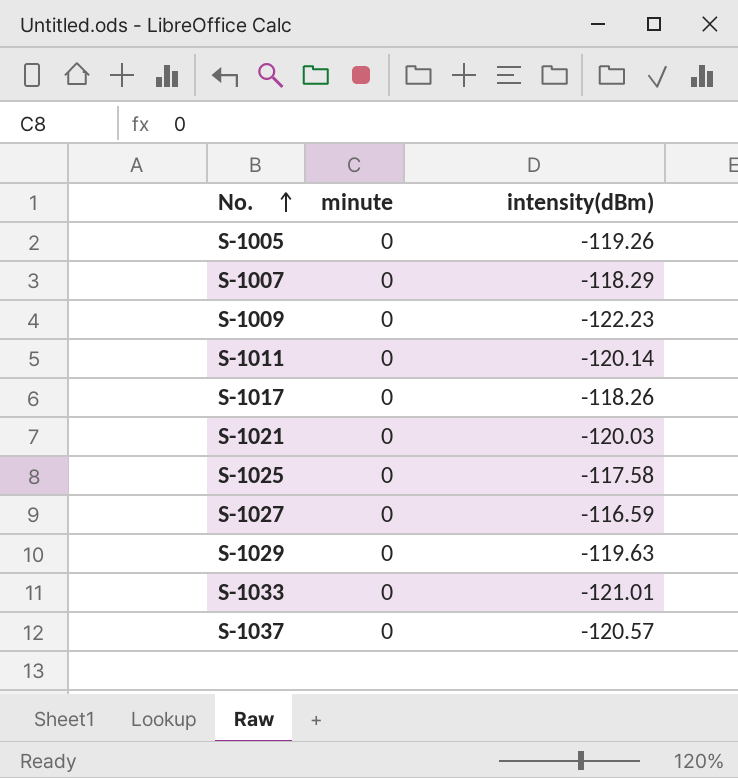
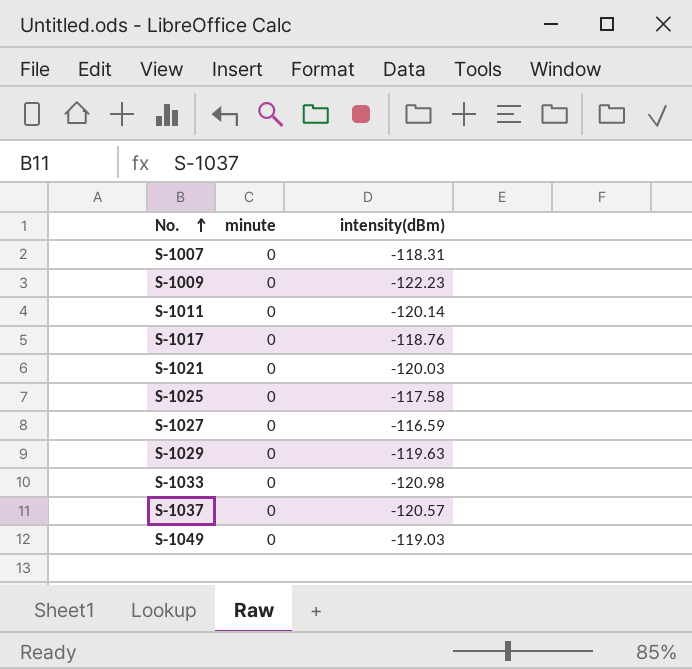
row S-1005: 0 | -119.26 -> none
S-1007 | intensity(dBm): -118.29 -> -118.31
S-1017 | intensity(dBm): -118.26 -> -118.76
S-1033 | intensity(dBm): -121.01 -> -120.98
row S-1049: none -> 0 | -119.03

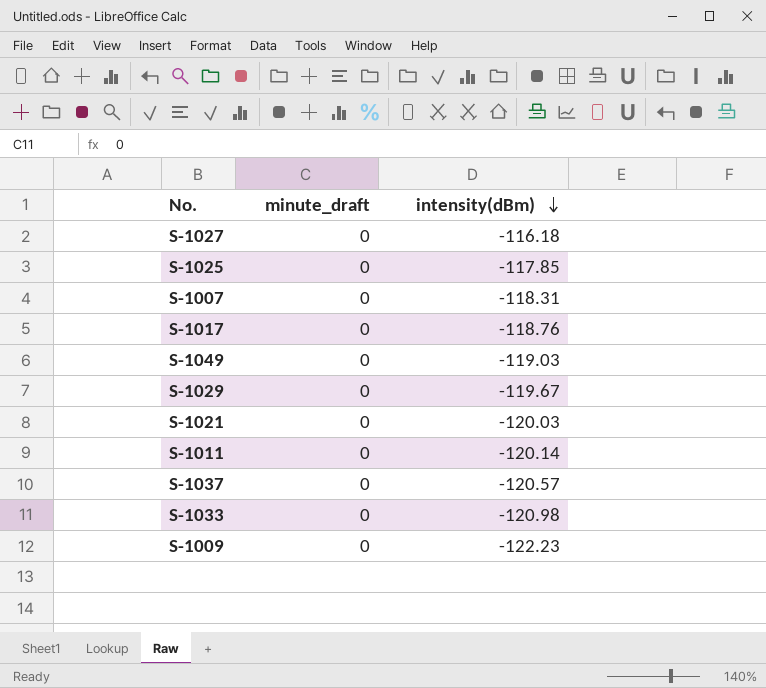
row order: No. ascending -> intensity(dBm) descending
column name: minute -> minute_draft
S-1027 | intensity(dBm): -116.59 -> -116.18
S-1025 | intensity(dBm): -117.58 -> -117.85
S-1029 | intensity(dBm): -119.63 -> -119.67

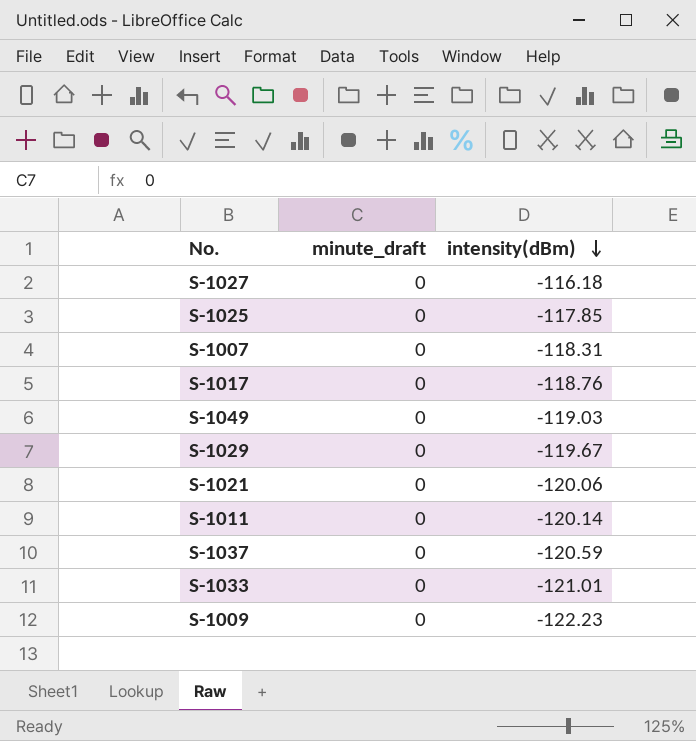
S-1021 | intensity(dBm): -120.03 -> -120.06
S-1037 | intensity(dBm): -120.57 -> -120.59
S-1033 | intensity(dBm): -120.98 -> -121.01

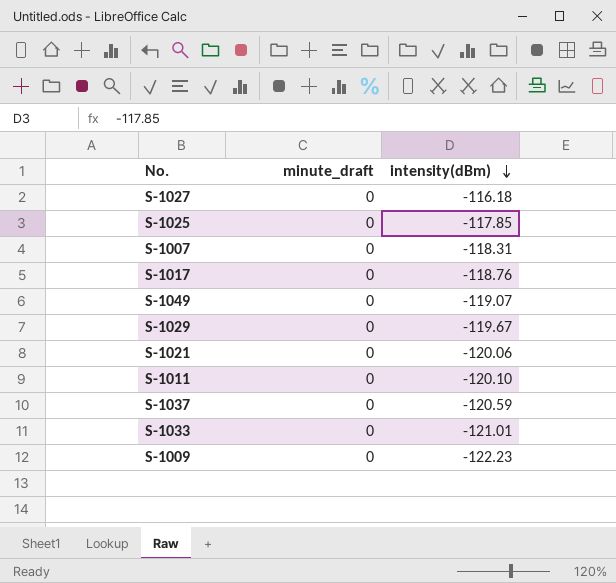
S-1049 | intensity(dBm): -119.03 -> -119.07
S-1011 | intensity(dBm): -120.14 -> -120.10

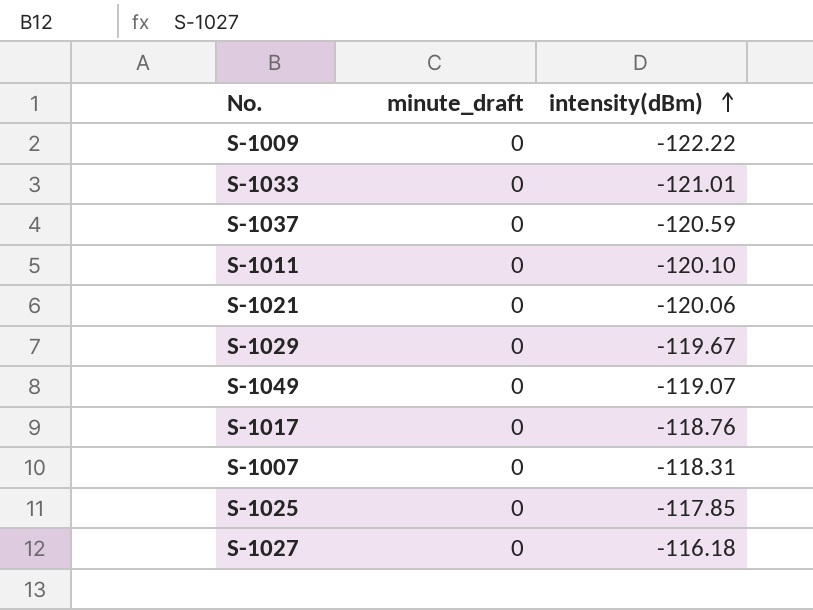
row order: intensity(dBm) descending -> intensity(dBm) ascending
S-1009 | intensity(dBm): -122.23 -> -122.22

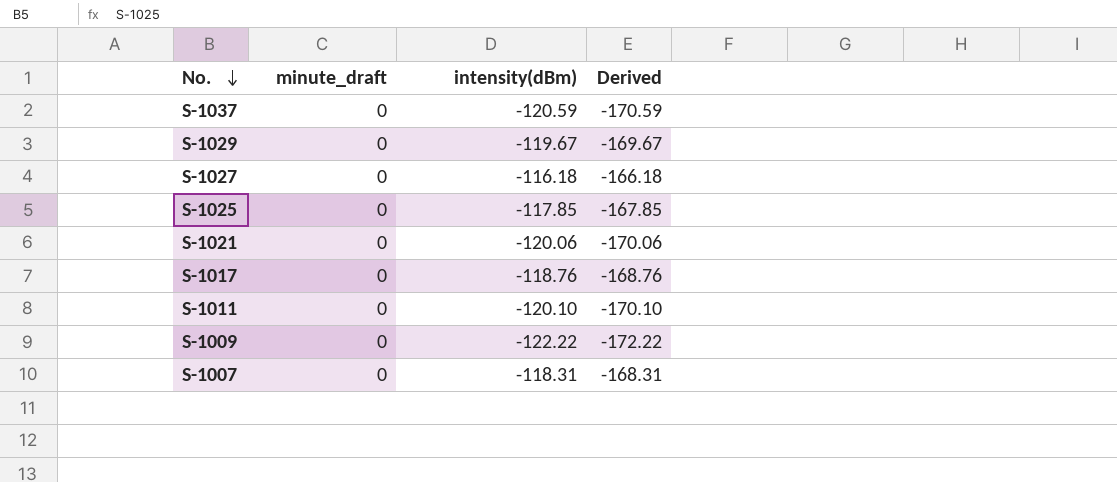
row order: intensity(dBm) ascending -> No. descending
column Derived | formula: none -> [intensity(dBm)] - 50
row S-1033: 0 | -121.01 -> none
row S-1049: 0 | -119.07 -> none

